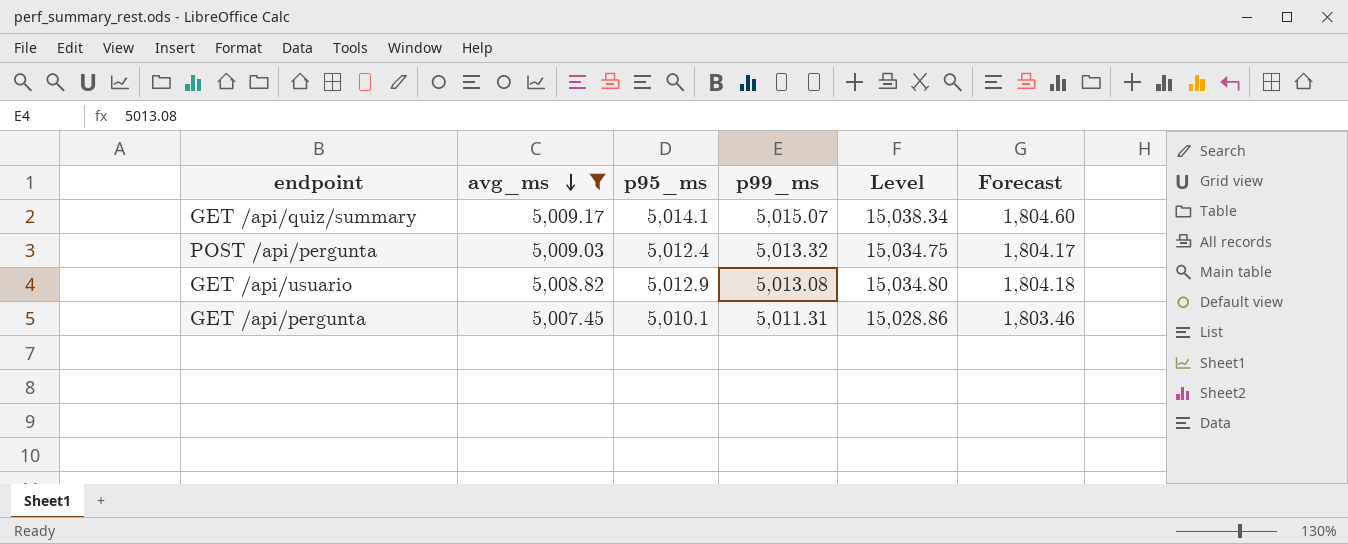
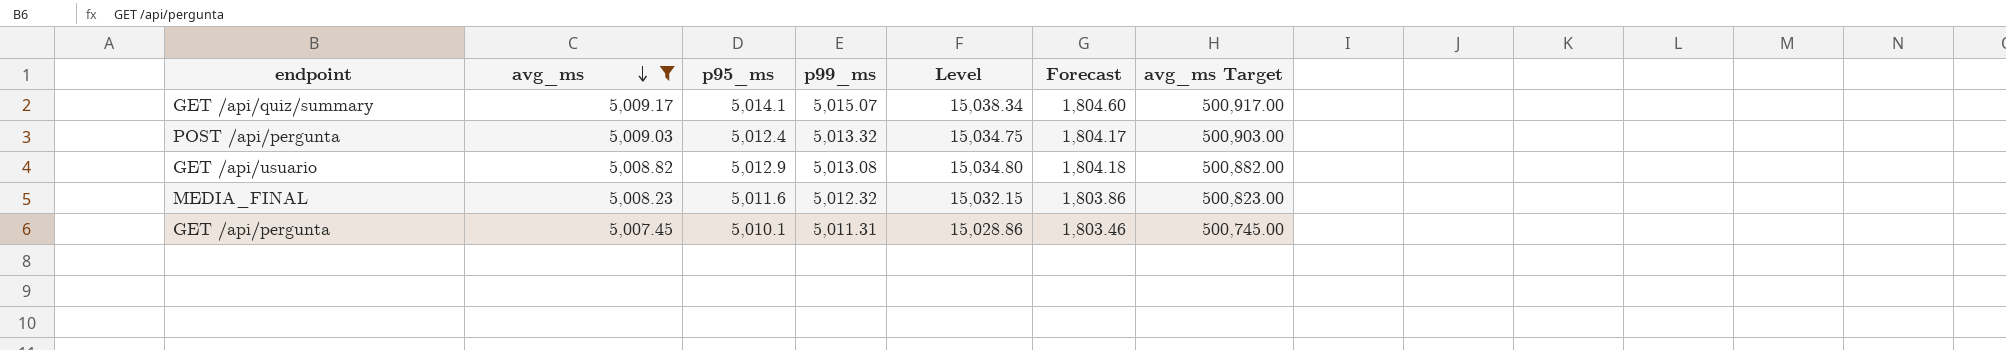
column avg_ms Target | formula: none -> [avg_ms] * 100
row MEDIA_FINAL: none -> 5,008.23 | 5,011.6 | 5,012.32 | 15,032.15 | 1,803.86 | 500,823.00

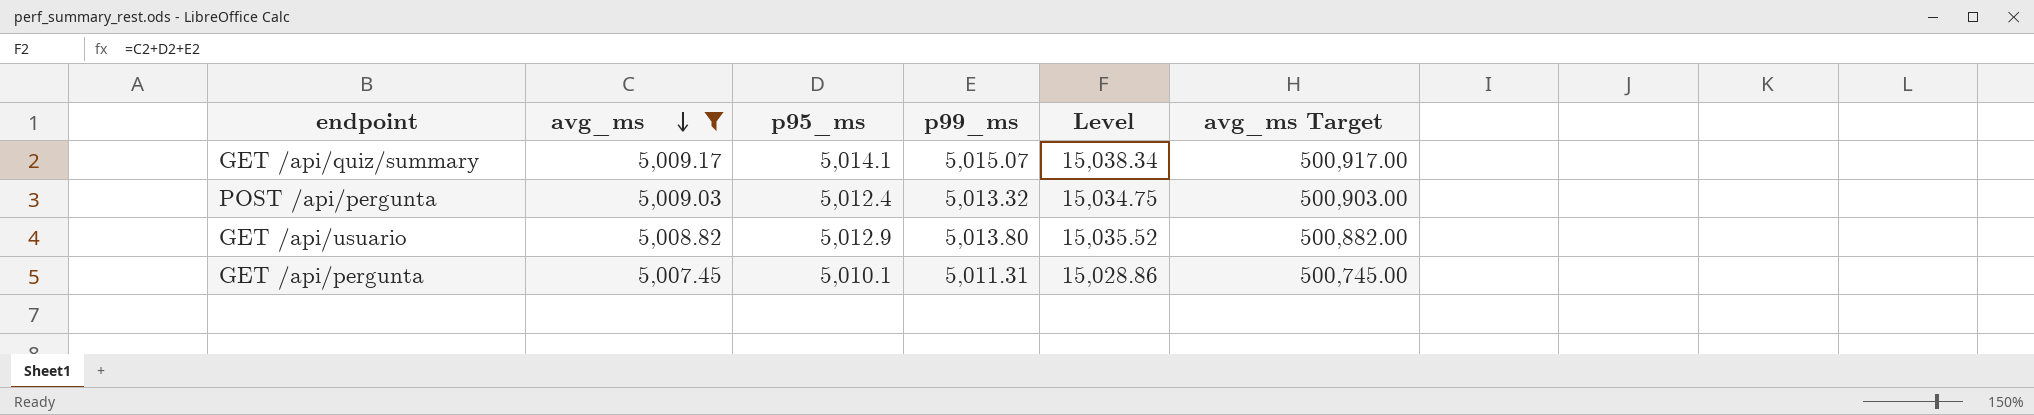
column Forecast | formula: [Level] * 0.12 -> none
row MEDIA_FINAL: 5,008.23 | 5,011.6 | 5,012.32 | 15,032.15 | 1,803.86 | 500,823.00 -> none
GET /api/usuario | p99_ms: 5,013.08 -> 5,013.80
GET /api/usuario | Level: 15,034.80 -> 15,035.52

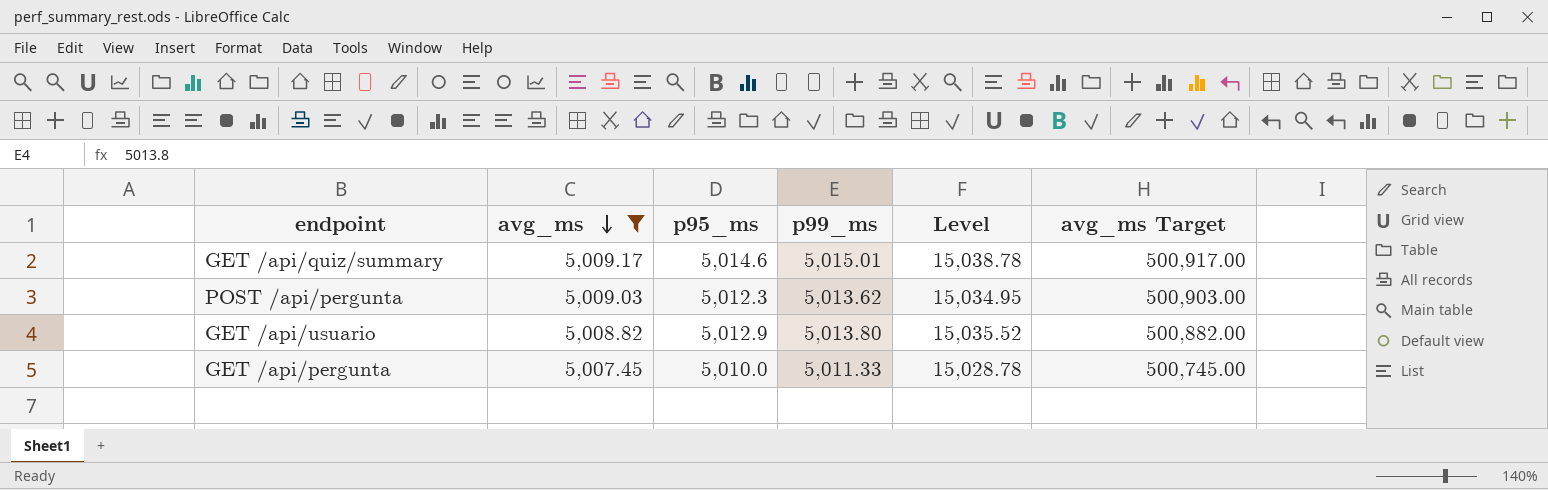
GET /api/quiz/summary | p95_ms: 5,014.1 -> 5,014.6
GET /api/quiz/summary | p99_ms: 5,015.07 -> 5,015.01
GET /api/quiz/summary | Level: 15,038.34 -> 15,038.78
POST /api/pergunta | p95_ms: 5,012.4 -> 5,012.3
POST /api/pergunta | p99_ms: 5,013.32 -> 5,013.62
POST /api/pergunta | Level: 15,034.75 -> 15,034.95
GET /api/pergunta | p95_ms: 5,010.1 -> 5,010.0
GET /api/pergunta | p99_ms: 5,011.31 -> 5,011.33
GET /api/pergunta | Level: 15,028.86 -> 15,028.78

